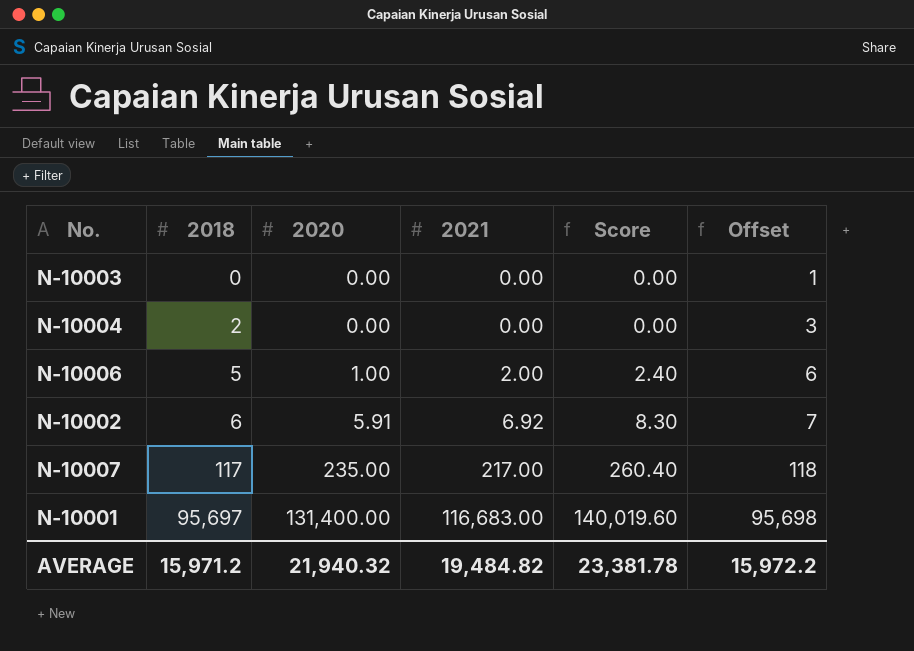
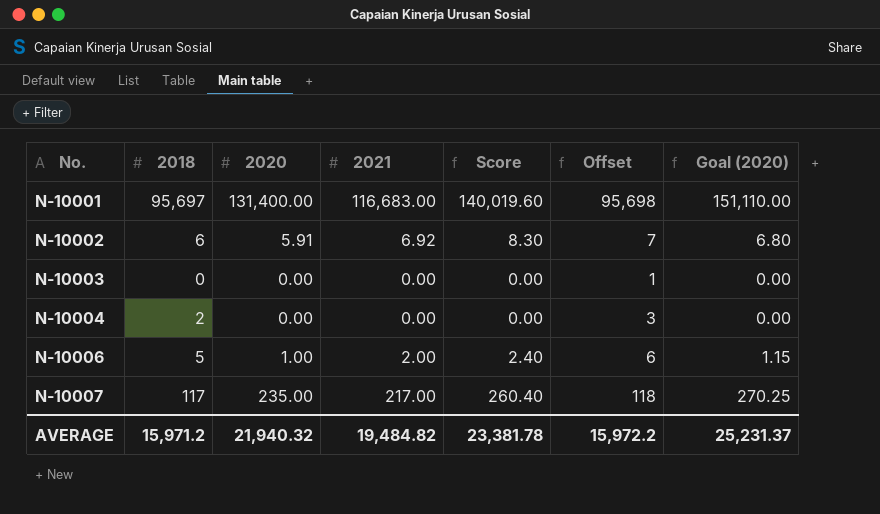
row order: 2018 ascending -> No. ascending
column Goal (2020) | formula: none -> [2020] * 1.15

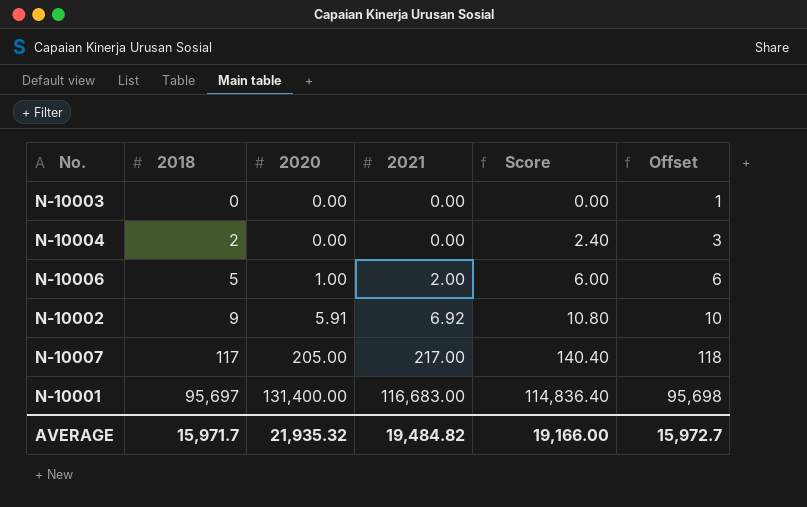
row order: No. ascending -> 2018 ascending
column Goal (2020) | formula: [2020] * 1.15 -> none
column Score | formula: [2021] * 1.2 -> [2018] * 1.2
N-10002 | 2018: 6 -> 9
N-10002 | Offset: 7 -> 10
N-10007 | 2020: 235.00 -> 205.00
AVERAGE | 2018: 15,971.2 -> 15,971.7
AVERAGE | 2020: 21,940.32 -> 21,935.32
AVERAGE | Score: 23,381.78 -> 19,166.00
AVERAGE | Offset: 15,972.2 -> 15,972.7

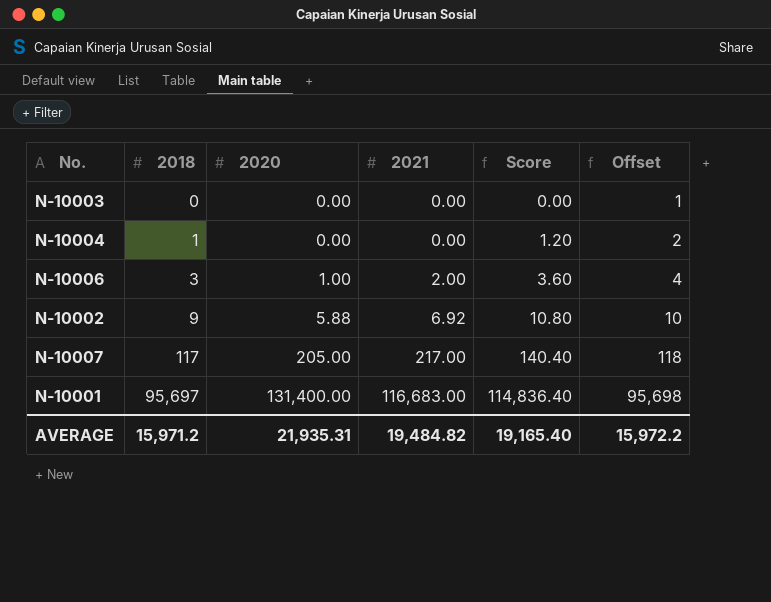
N-10004 | 2018: 2 -> 1
N-10004 | Score: 2.40 -> 1.20
N-10004 | Offset: 3 -> 2
N-10006 | 2018: 5 -> 3
N-10006 | Score: 6.00 -> 3.60
N-10006 | Offset: 6 -> 4
N-10002 | 2020: 5.91 -> 5.88
AVERAGE | 2018: 15,971.7 -> 15,971.2
AVERAGE | 2020: 21,935.32 -> 21,935.31
AVERAGE | Score: 19,166.00 -> 19,165.40
AVERAGE | Offset: 15,972.7 -> 15,972.2

